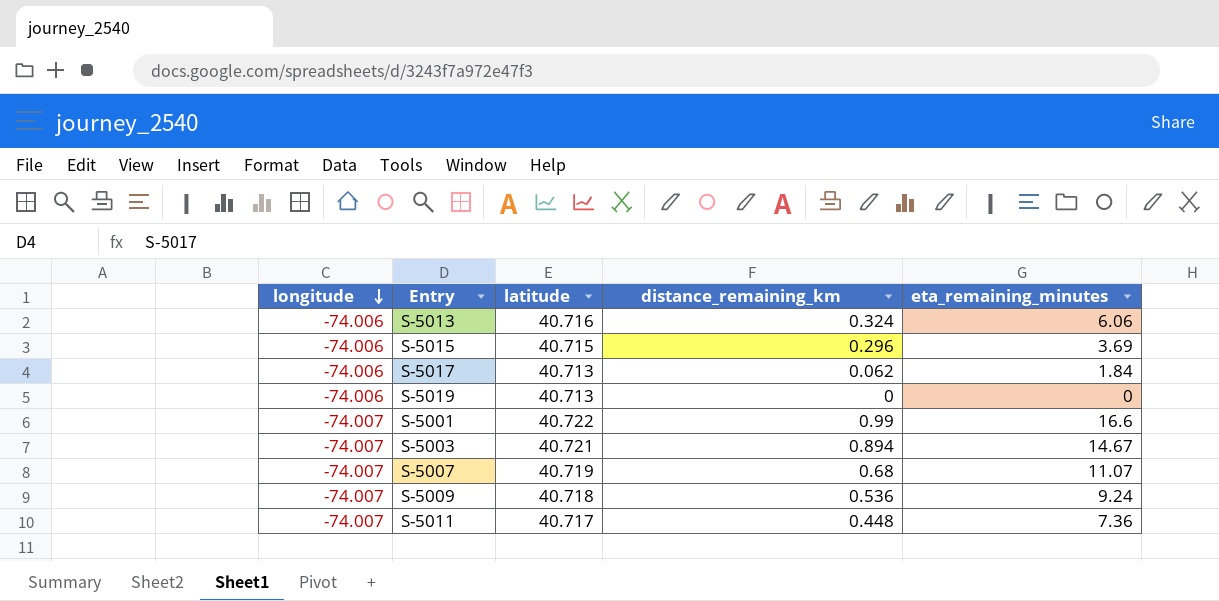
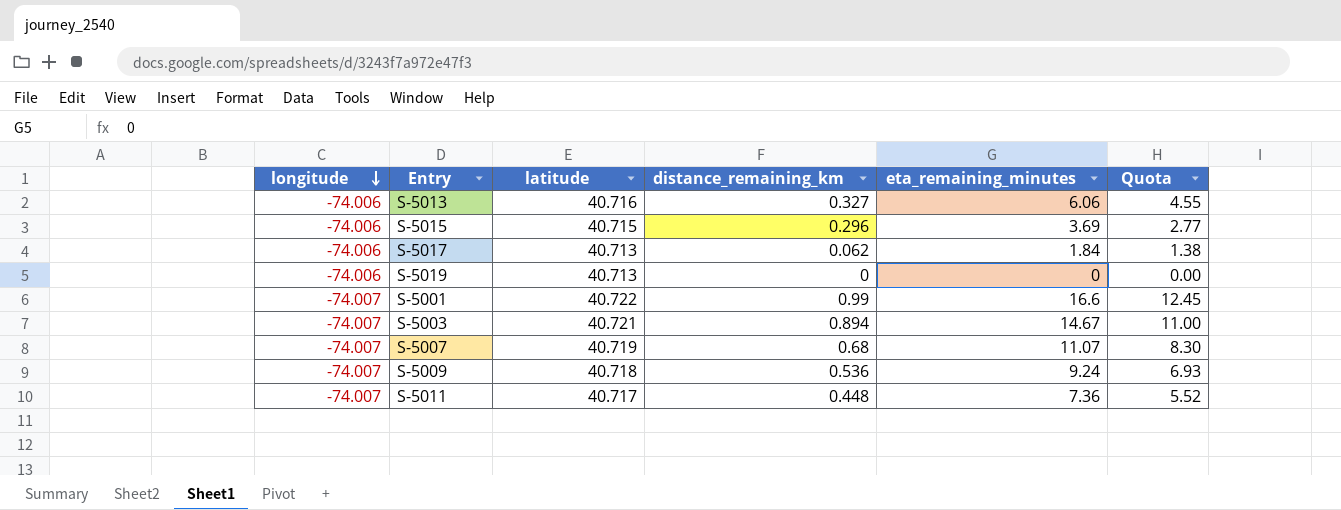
column Quota | formula: none -> [eta_remaining_minutes] * 0.75
S-5013 | distance_remaining_km: 0.324 -> 0.327

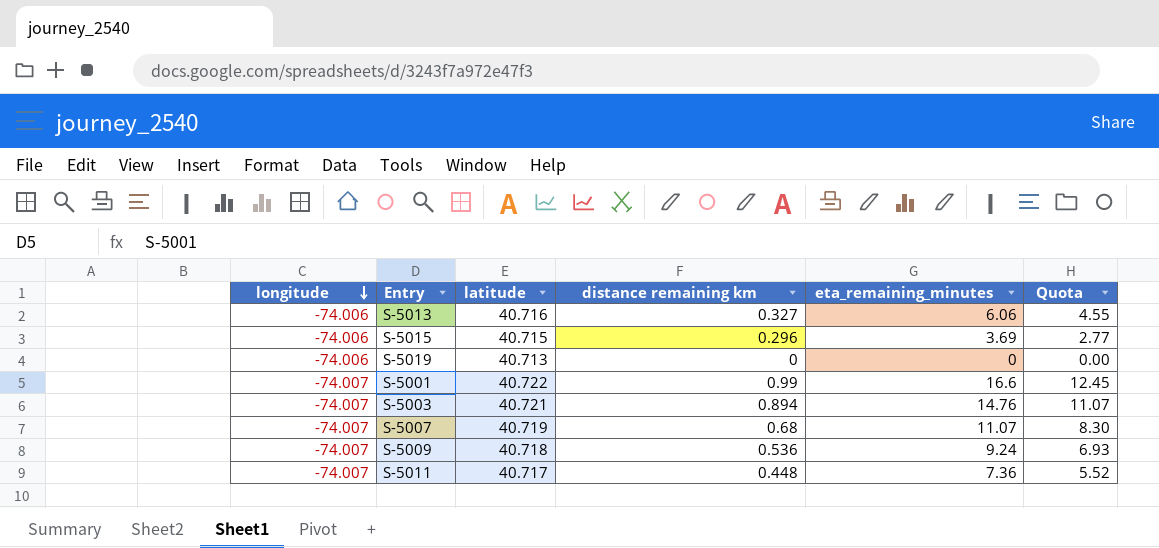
column name: distance_remaining_km -> distance remaining km
row S-5017: -74.006 | 40.713 | 0.062 | 1.84 | 1.38 -> none
S-5003 | eta_remaining_minutes: 14.67 -> 14.76
S-5003 | Quota: 11.00 -> 11.07

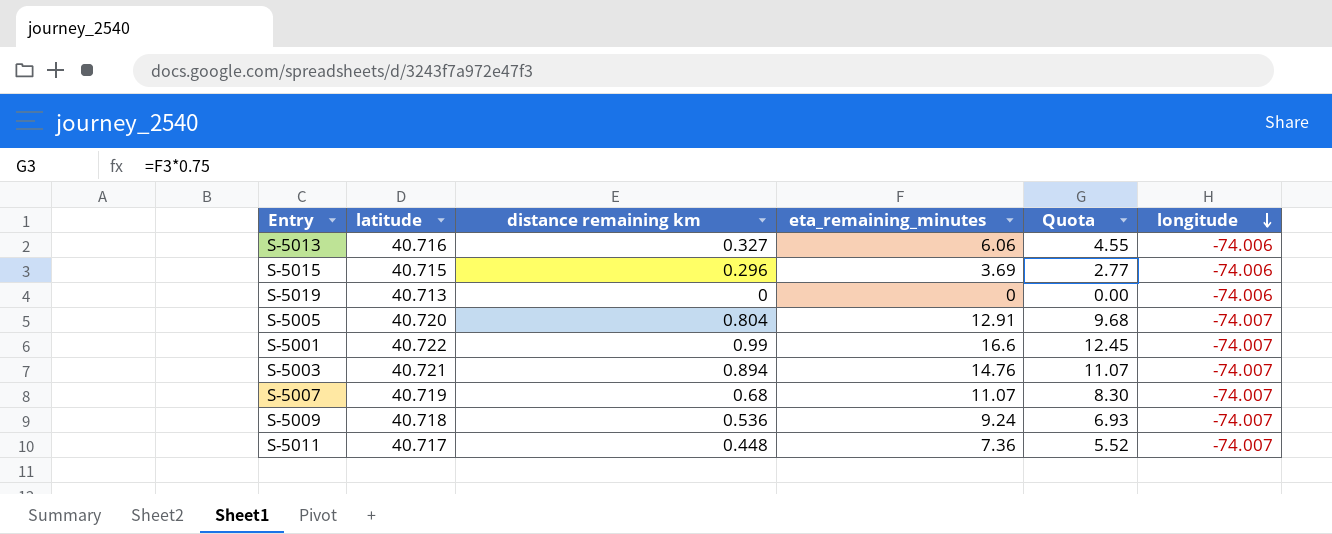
column longitude | position: 1 -> 6
row S-5005: none -> 40.720 | 0.804 | 12.91 | 9.68 | -74.007

